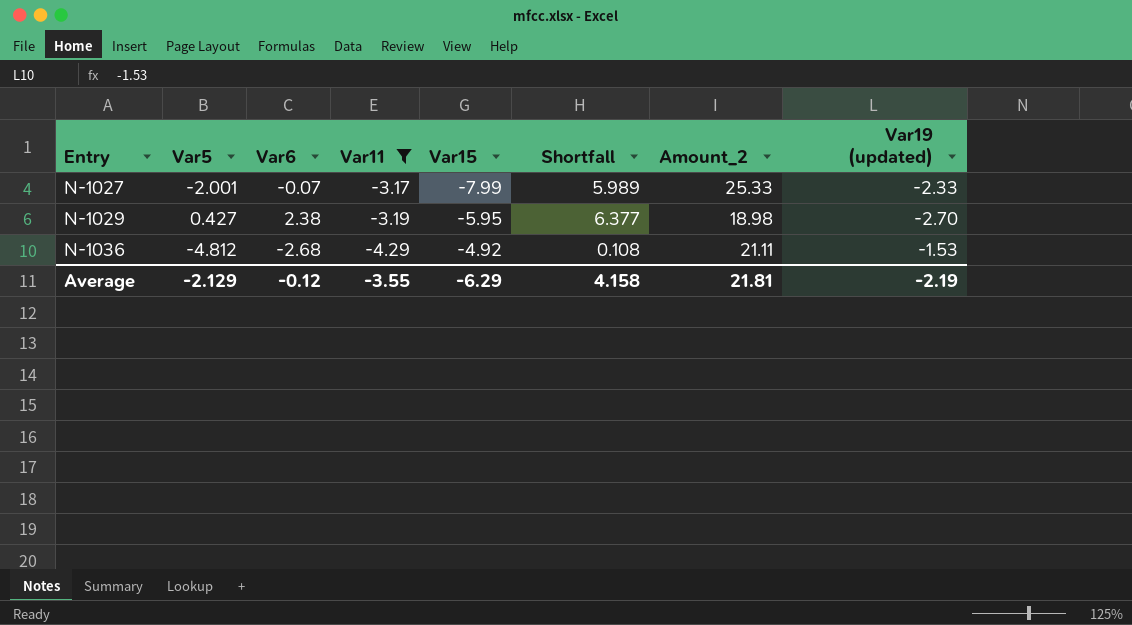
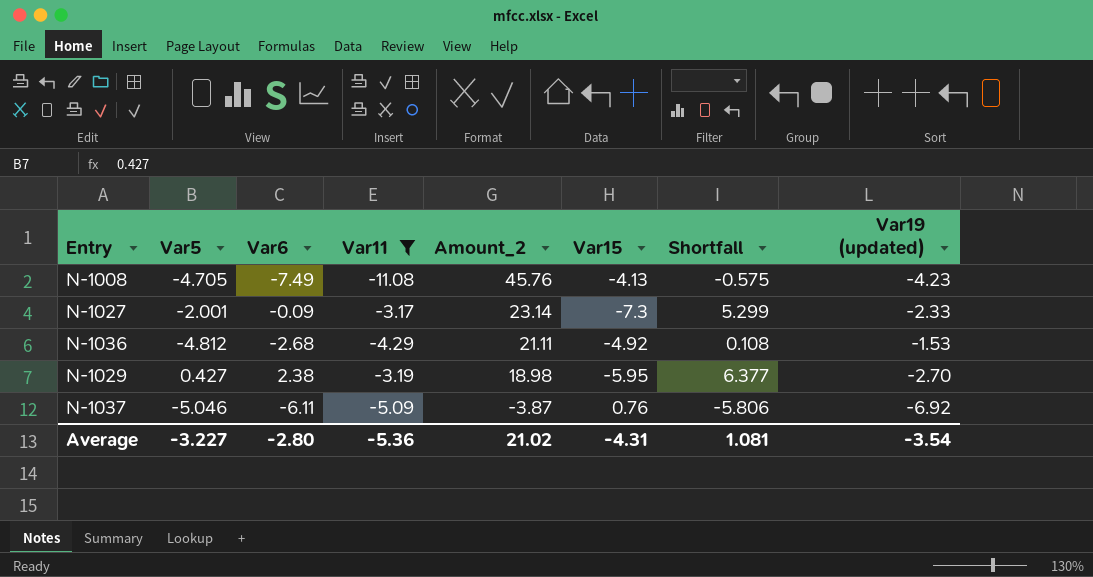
row order: Entry ascending -> Amount_2 descending
column Amount_2 | position: 7 -> 5
row N-1008: none -> -4.705 | -7.49 | -11.08 | 45.76 | -4.13 | -0.575 | -4.23
N-1027 | Var6: -0.07 -> -0.09
N-1027 | Amount_2: 25.33 -> 23.14
N-1027 | Var15: -7.99 -> -7.3
N-1027 | Shortfall: 5.989 -> 5.299
row N-1037: none -> -5.046 | -6.11 | -5.09 | -3.87 | 0.76 | -5.806 | -6.92
Average | Var5: -2.129 -> -3.227
Average | Var6: -0.12 -> -2.80
Average | Var11: -3.55 -> -5.36
Average | Amount_2: 21.81 -> 21.02
Average | Var15: -6.29 -> -4.31
Average | Shortfall: 4.158 -> 1.081
Average | Var19 (updated): -2.19 -> -3.54

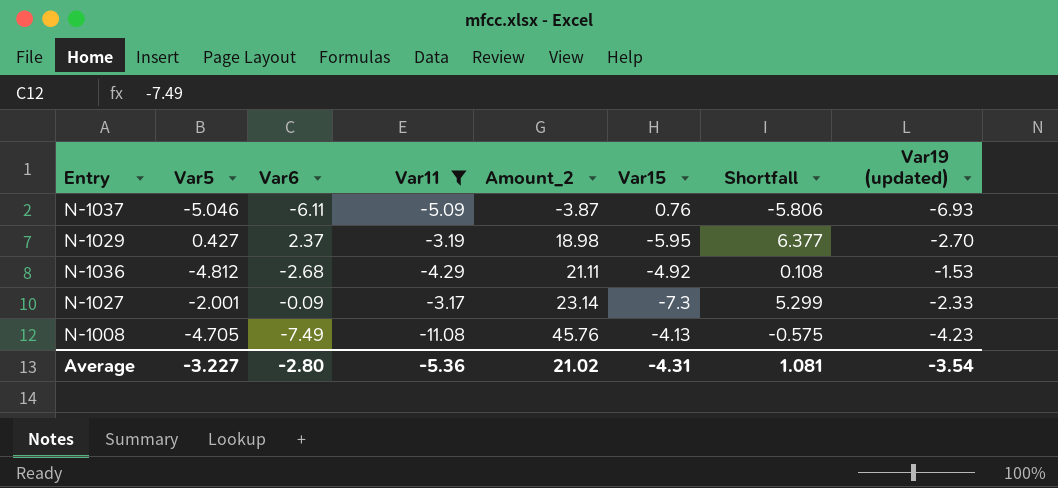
row order: Amount_2 descending -> Amount_2 ascending
N-1037 | Var19 (updated): -6.92 -> -6.93
N-1029 | Var6: 2.38 -> 2.37

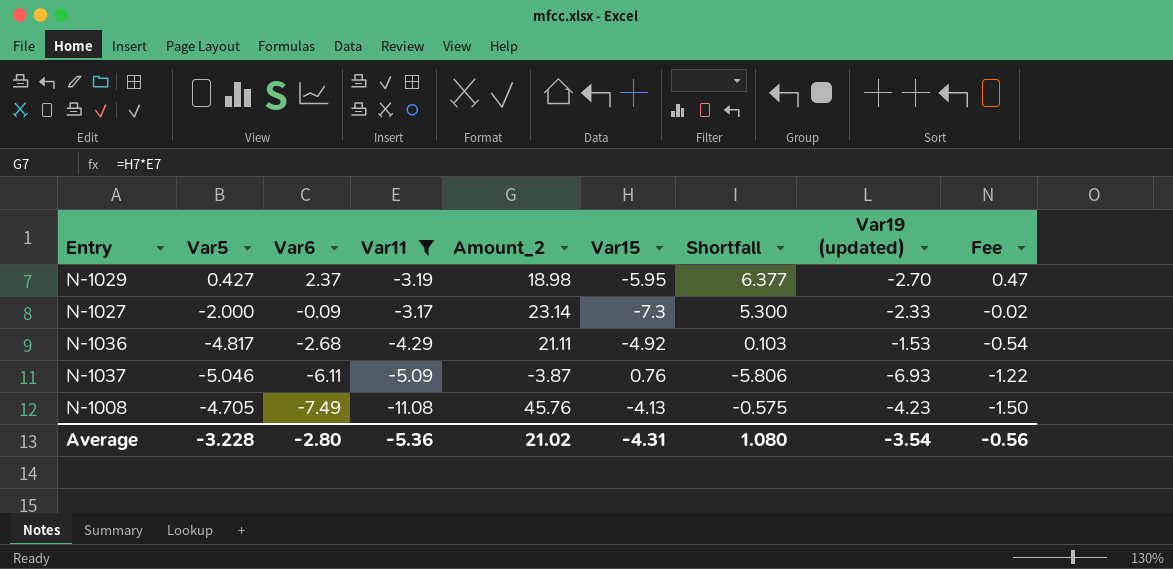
row order: Amount_2 ascending -> Var6 descending
column Fee | formula: none -> [Var6] * 0.2
N-1027 | Var5: -2.001 -> -2.000
N-1027 | Shortfall: 5.299 -> 5.300
N-1036 | Var5: -4.812 -> -4.817
N-1036 | Shortfall: 0.108 -> 0.103
Average | Var5: -3.227 -> -3.228
Average | Shortfall: 1.081 -> 1.080

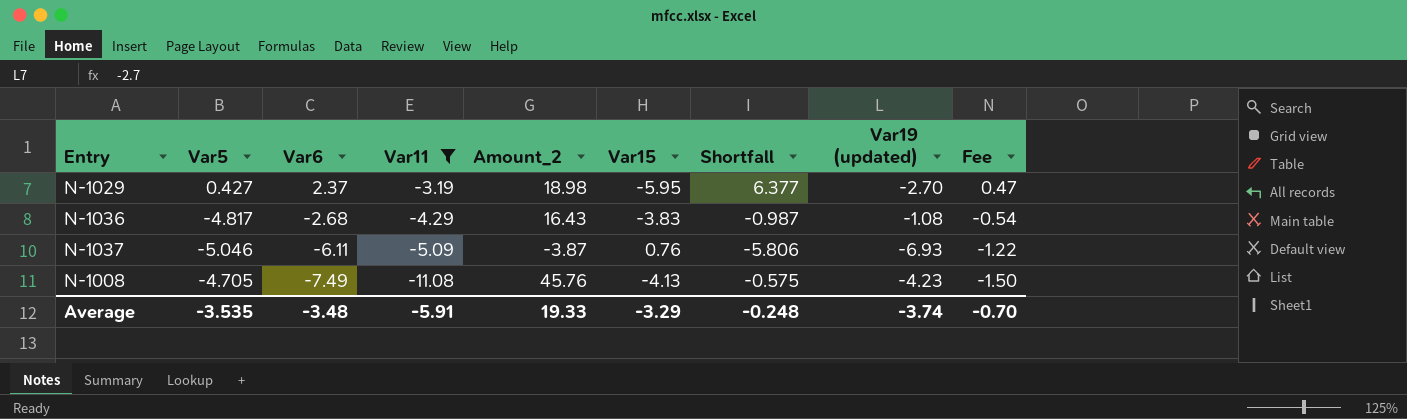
row N-1027: -2.000 | -0.09 | -3.17 | 23.14 | -7.3 | 5.300 | -2.33 | -0.02 -> none
N-1036 | Amount_2: 21.11 -> 16.43
N-1036 | Var15: -4.92 -> -3.83
N-1036 | Shortfall: 0.103 -> -0.987
N-1036 | Var19 (updated): -1.53 -> -1.08
Average | Var5: -3.228 -> -3.535
Average | Var6: -2.80 -> -3.48
Average | Var11: -5.36 -> -5.91
Average | Amount_2: 21.02 -> 19.33
Average | Var15: -4.31 -> -3.29
Average | Shortfall: 1.080 -> -0.248
Average | Var19 (updated): -3.54 -> -3.74
Average | Fee: -0.56 -> -0.70

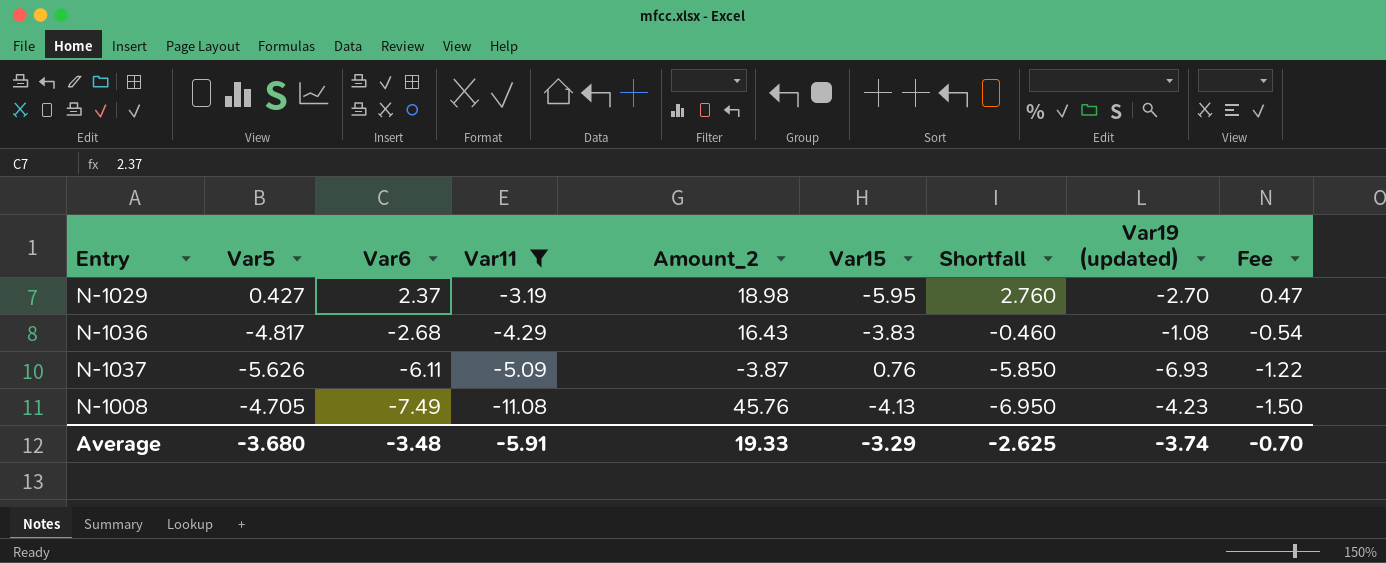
column Shortfall | formula: [Var5] - [Var15] -> [Var11] - [Var15]
N-1037 | Var5: -5.046 -> -5.626
Average | Var5: -3.535 -> -3.680
Average | Shortfall: -0.248 -> -2.625

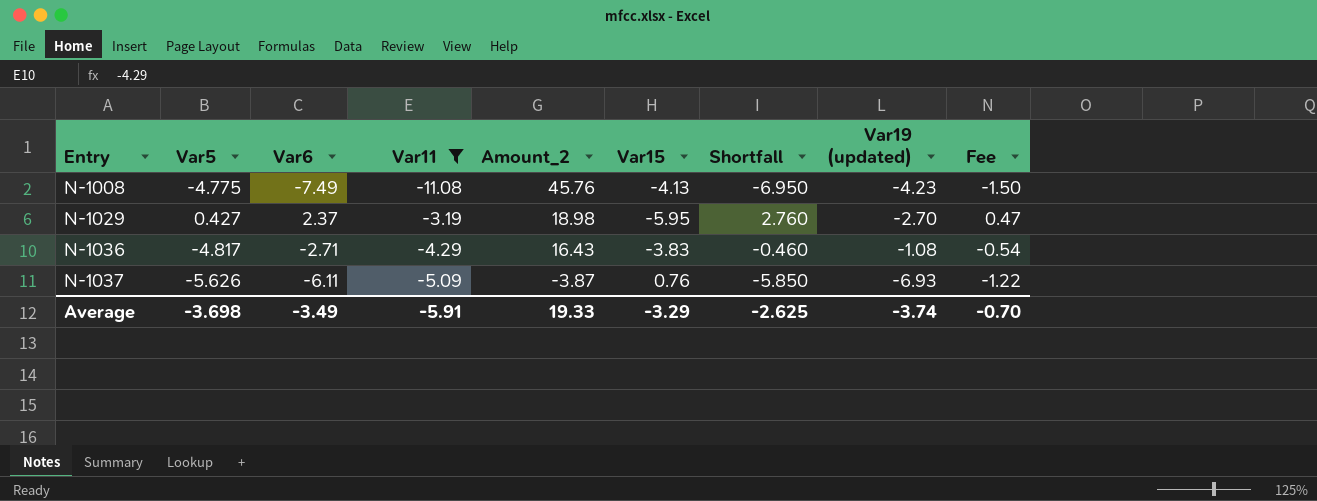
row order: Var6 descending -> Entry ascending
N-1008 | Var5: -4.705 -> -4.775
N-1036 | Var6: -2.68 -> -2.71
Average | Var5: -3.680 -> -3.698
Average | Var6: -3.48 -> -3.49

